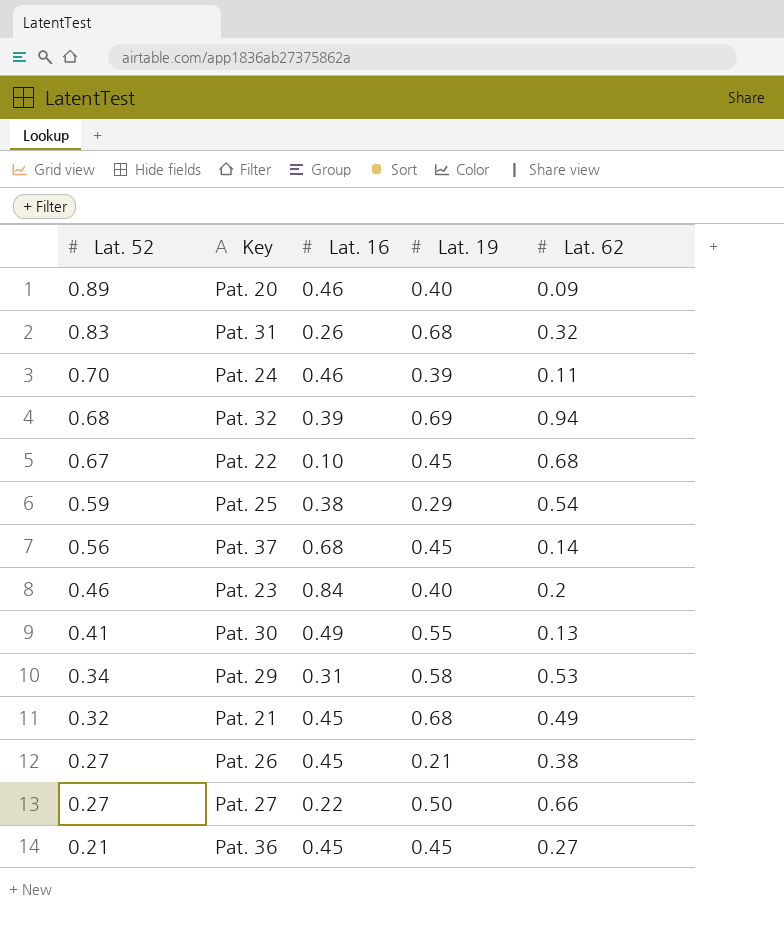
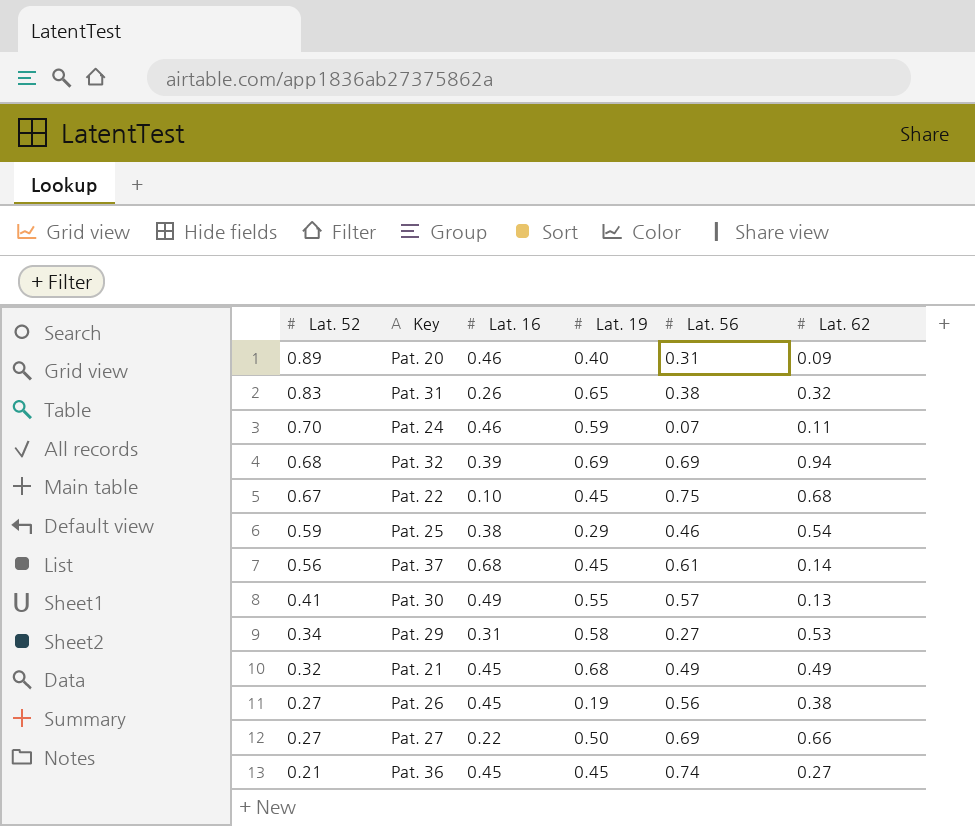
column Lat. 56 | position: none -> 5
row Pat. 23: 0.46 | 0.84 | 0.40 | 0.2 -> none
Pat. 31 | Lat. 19: 0.68 -> 0.65
Pat. 24 | Lat. 19: 0.39 -> 0.59
Pat. 26 | Lat. 19: 0.21 -> 0.19

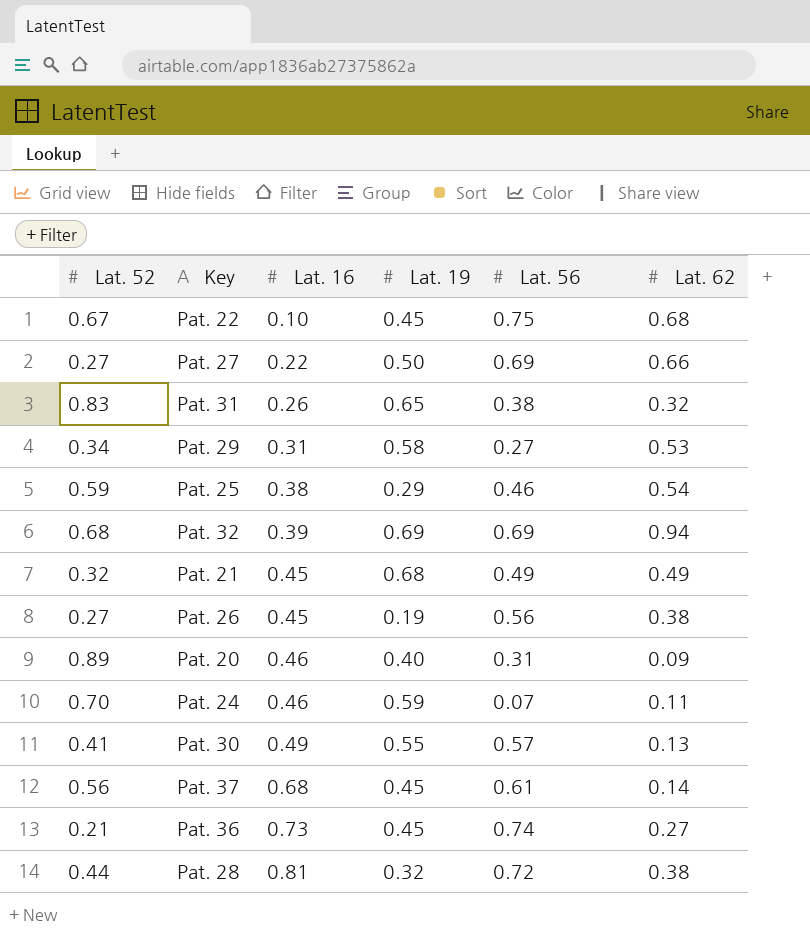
row order: Lat. 52 descending -> Lat. 16 ascending
Pat. 36 | Lat. 16: 0.45 -> 0.73
row Pat. 28: none -> 0.44 | 0.81 | 0.32 | 0.72 | 0.38

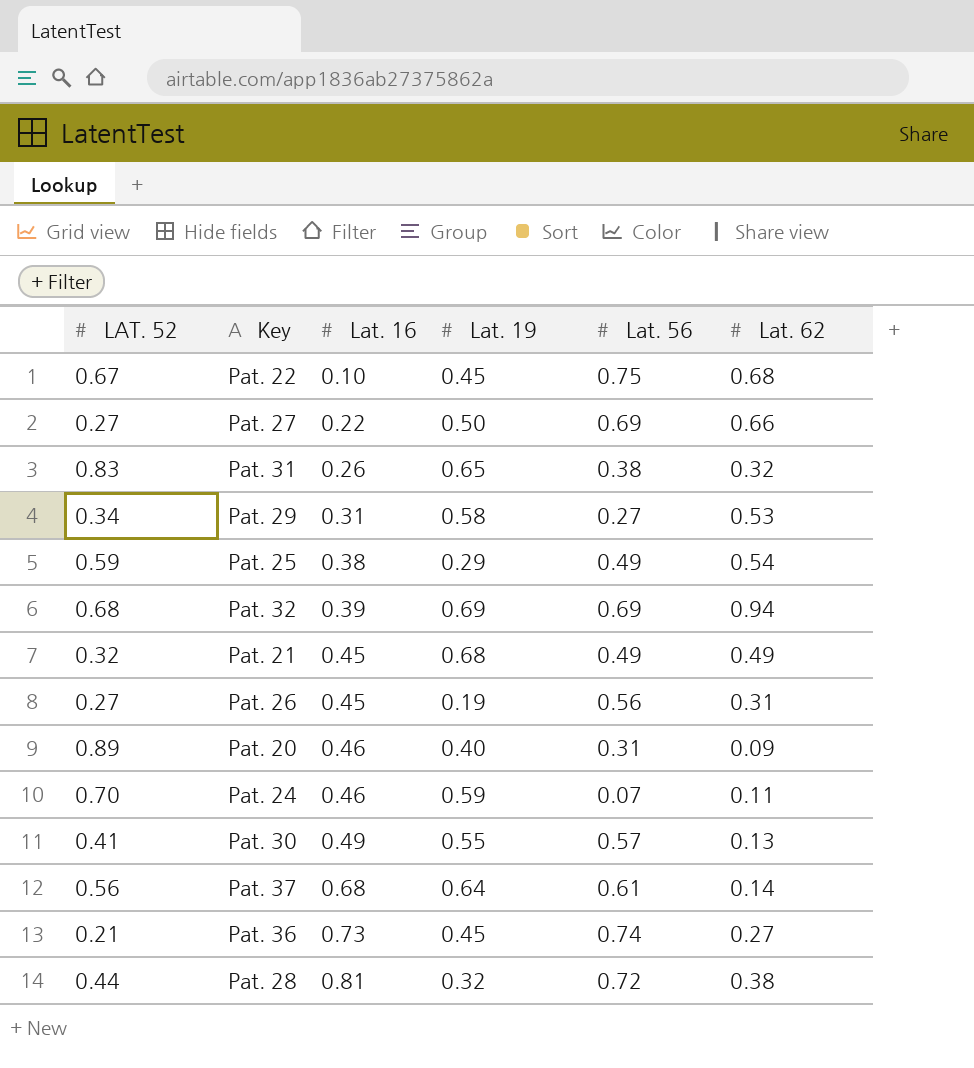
column name: Lat. 52 -> LAT. 52
Pat. 25 | Lat. 56: 0.46 -> 0.49
Pat. 26 | Lat. 62: 0.38 -> 0.31
Pat. 37 | Lat. 19: 0.45 -> 0.64

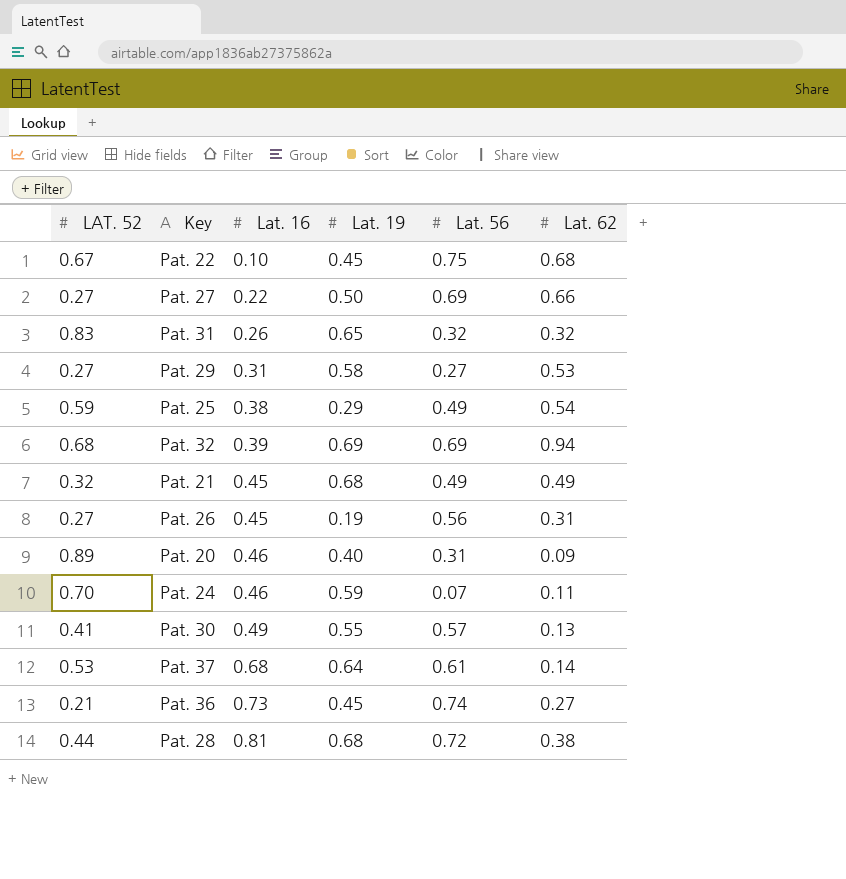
Pat. 31 | Lat. 56: 0.38 -> 0.32
Pat. 29 | LAT. 52: 0.34 -> 0.27
Pat. 37 | LAT. 52: 0.56 -> 0.53
Pat. 28 | Lat. 19: 0.32 -> 0.68

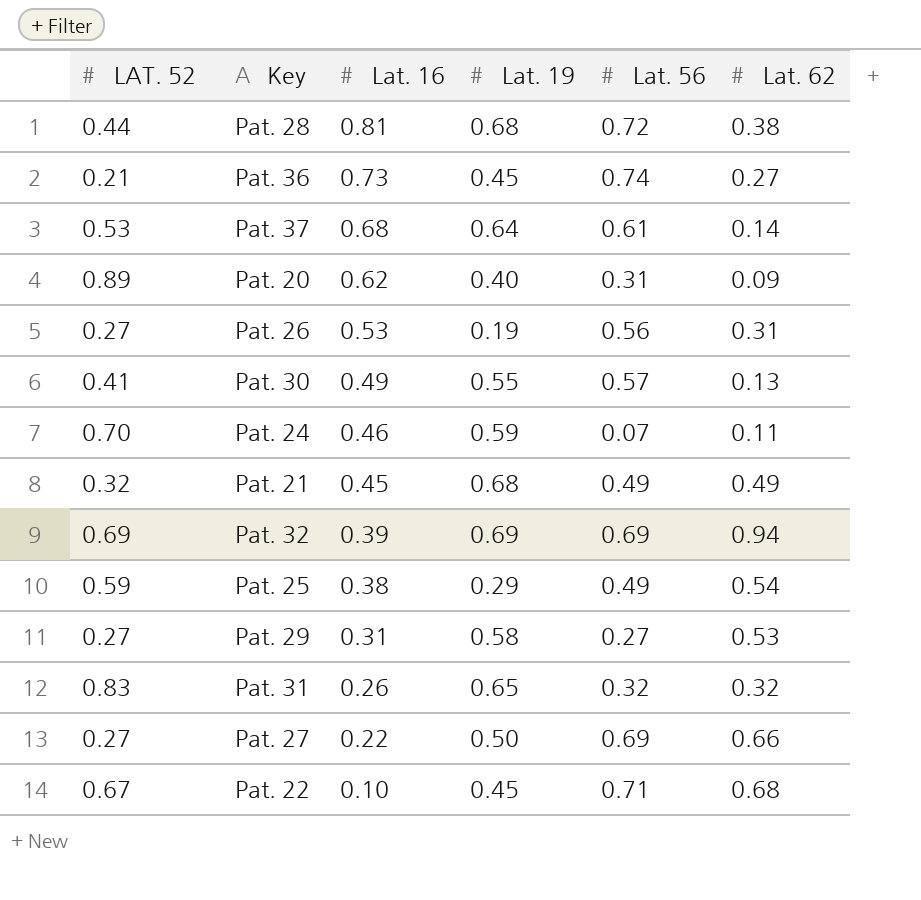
row order: Lat. 16 ascending -> Lat. 16 descending
Pat. 20 | Lat. 16: 0.46 -> 0.62
Pat. 26 | Lat. 16: 0.45 -> 0.53
Pat. 32 | LAT. 52: 0.68 -> 0.69
Pat. 22 | Lat. 56: 0.75 -> 0.71

